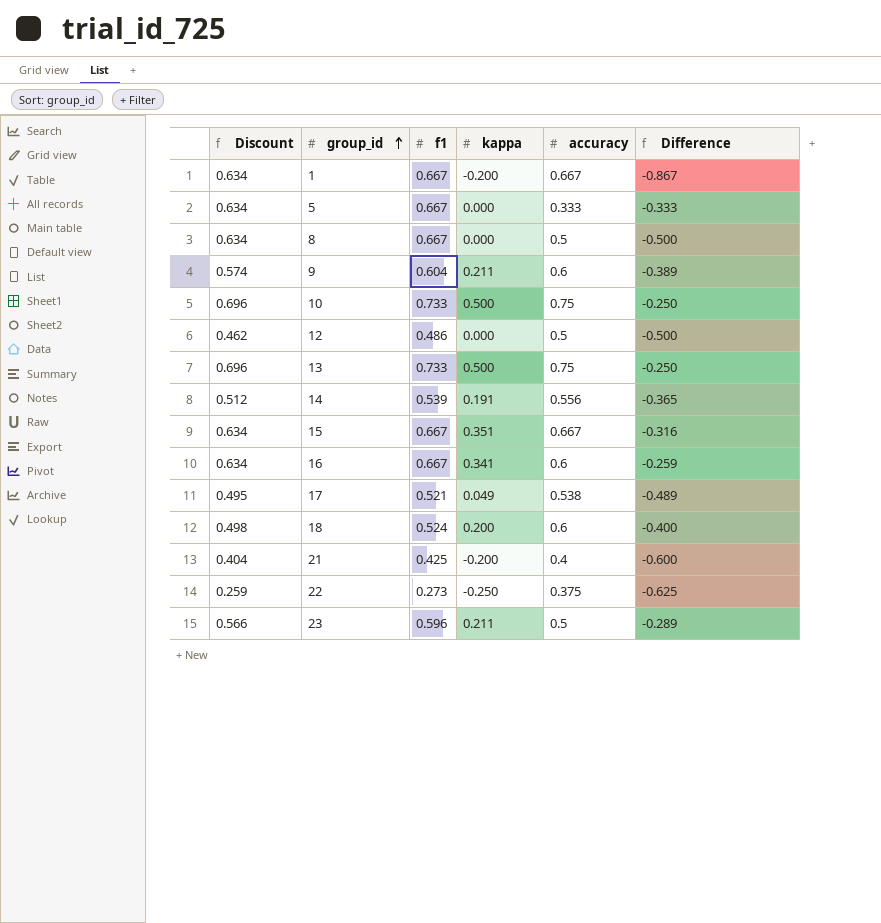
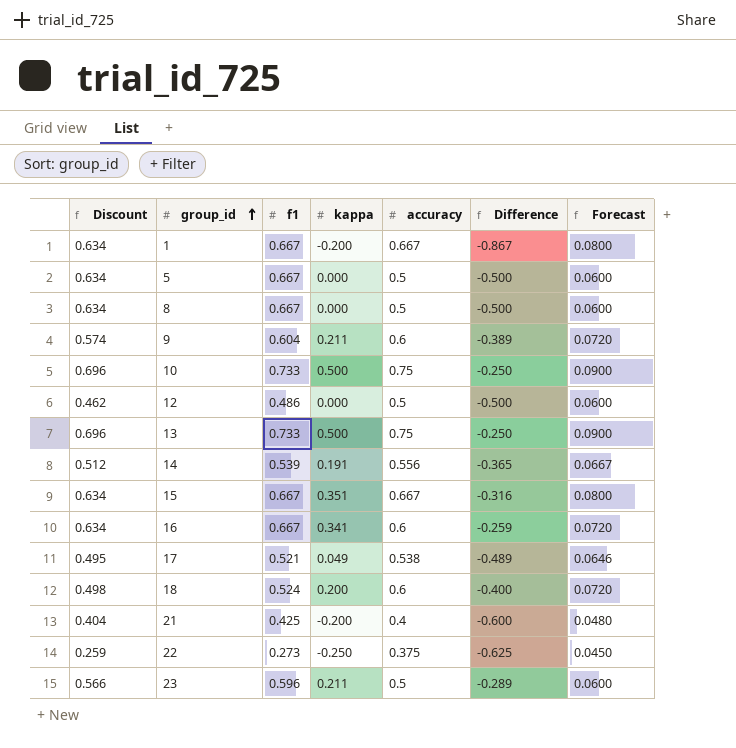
column Forecast | formula: none -> [accuracy] * 0.12
5 | accuracy: 0.333 -> 0.5
5 | Difference: -0.333 -> -0.500

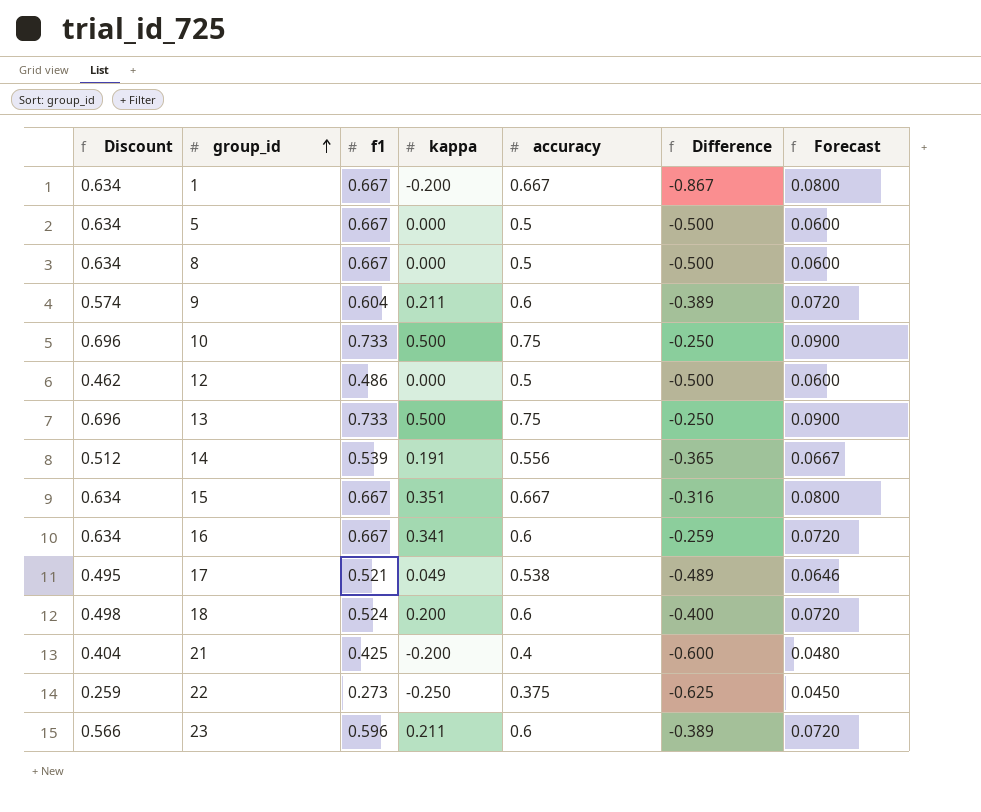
23 | accuracy: 0.5 -> 0.6
23 | Difference: -0.289 -> -0.389
23 | Forecast: 0.0600 -> 0.0720

